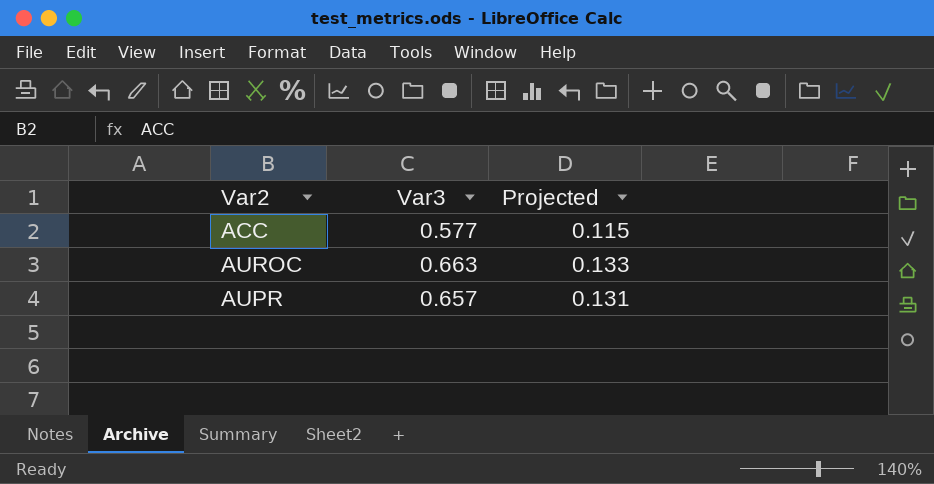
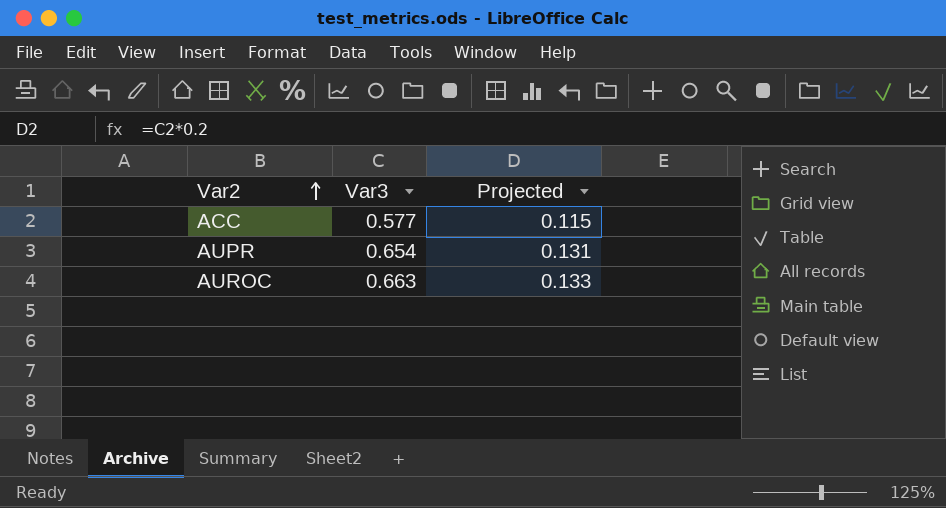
row order: none -> Var2 ascending
AUPR | Var3: 0.657 -> 0.654

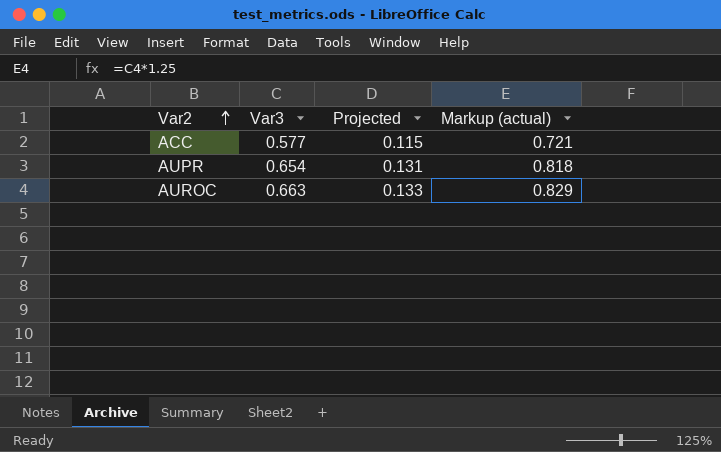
column Markup (actual) | formula: none -> [Var3] * 1.25

